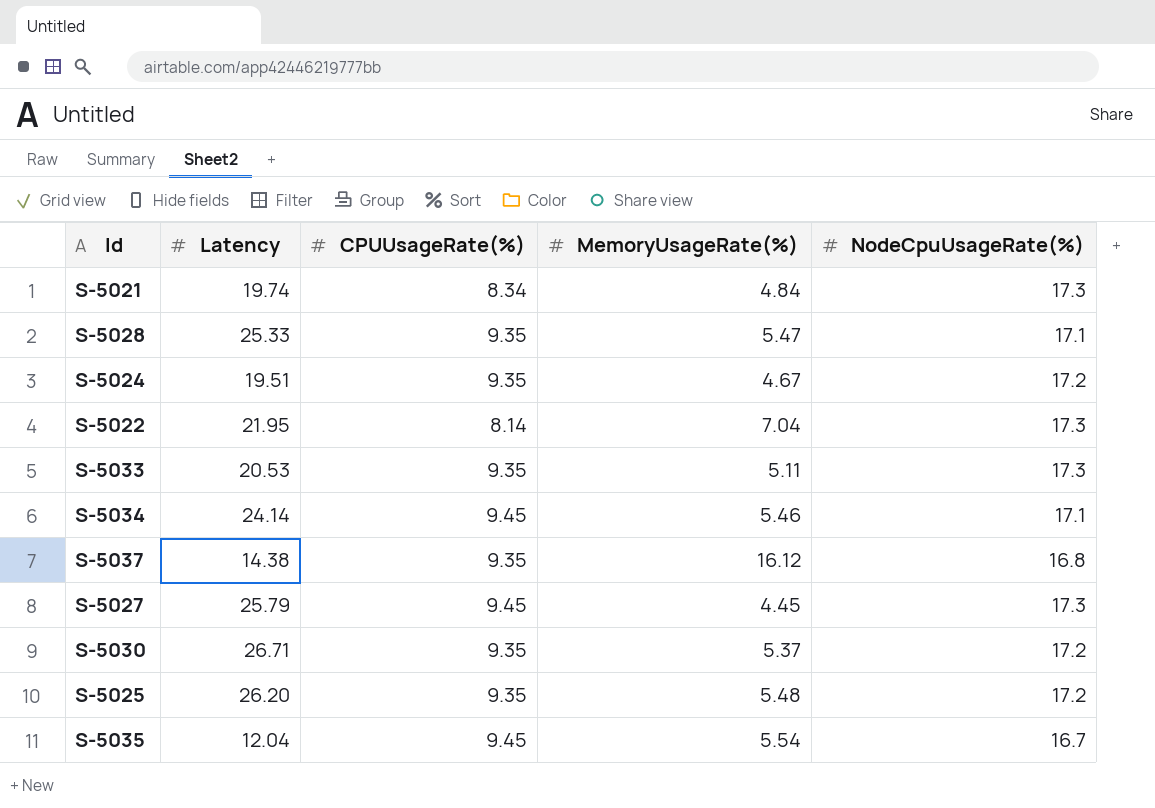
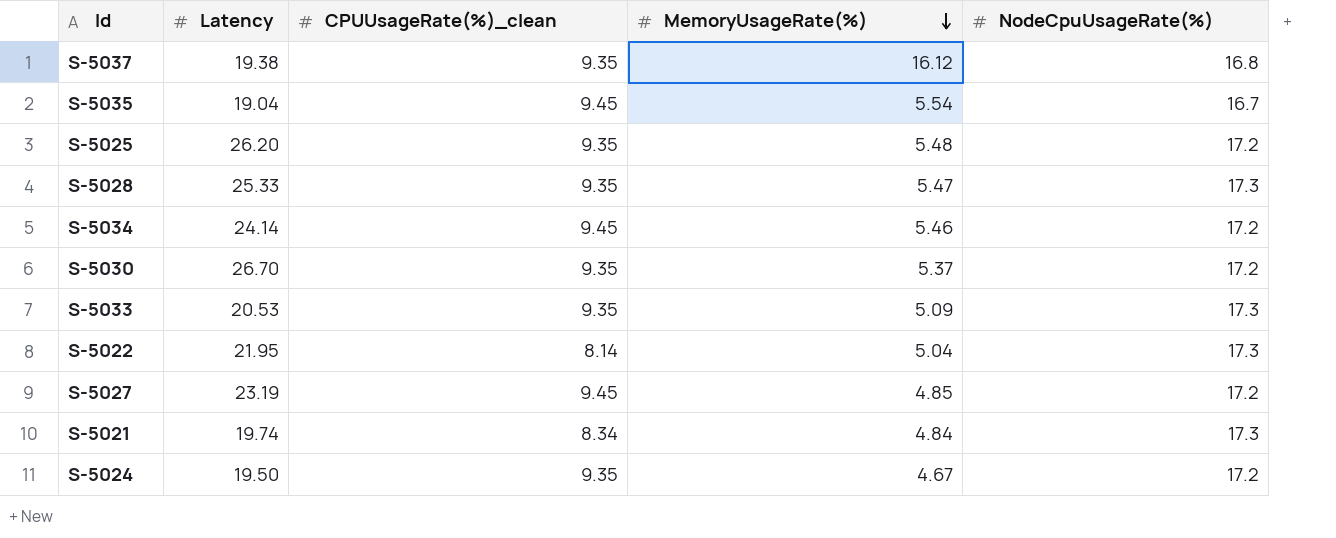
row order: none -> MemoryUsageRate(%) descending
column name: CPUUsageRate(%) -> CPUUsageRate(%)_clean
S-5037 | Latency: 14.38 -> 19.38
S-5035 | Latency: 12.04 -> 19.04
S-5028 | NodeCpuUsageRate(%): 17.1 -> 17.3
S-5034 | NodeCpuUsageRate(%): 17.1 -> 17.2
S-5030 | Latency: 26.71 -> 26.70
S-5033 | MemoryUsageRate(%): 5.11 -> 5.09
S-5022 | MemoryUsageRate(%): 7.04 -> 5.04
S-5027 | Latency: 25.79 -> 23.19
S-5027 | MemoryUsageRate(%): 4.45 -> 4.85
S-5027 | NodeCpuUsageRate(%): 17.3 -> 17.2
S-5024 | Latency: 19.51 -> 19.50

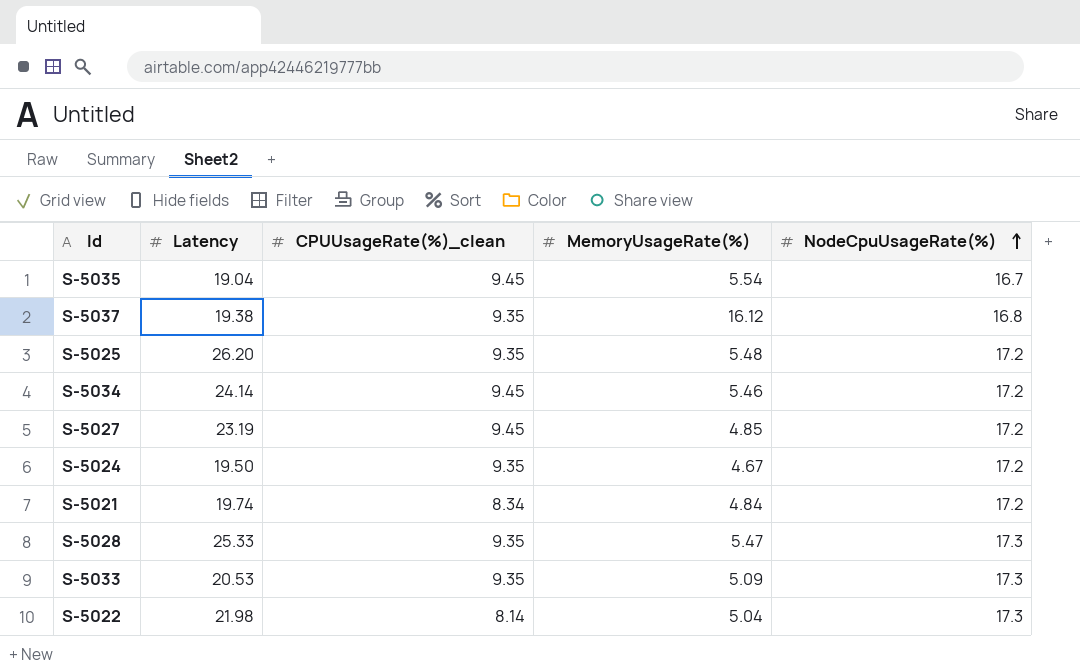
row order: MemoryUsageRate(%) descending -> NodeCpuUsageRate(%) ascending
row S-5030: 26.70 | 9.35 | 5.37 | 17.2 -> none
S-5021 | NodeCpuUsageRate(%): 17.3 -> 17.2
S-5022 | Latency: 21.95 -> 21.98

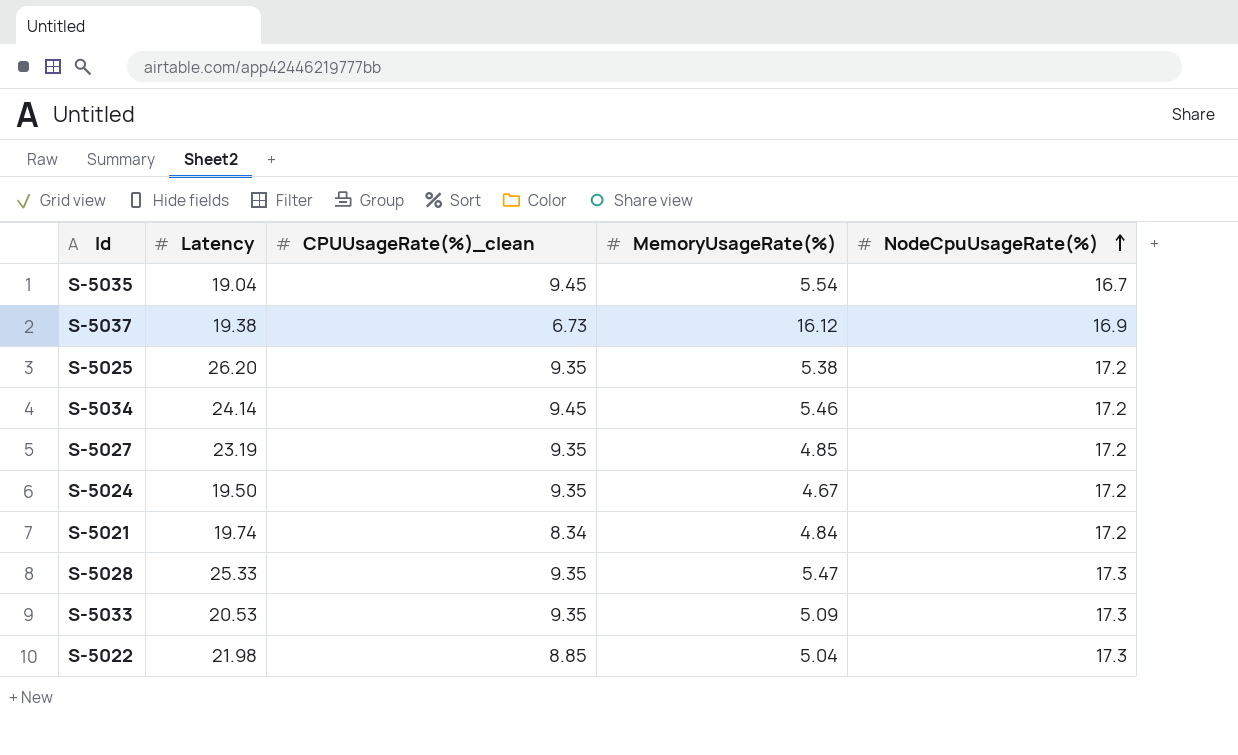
S-5037 | CPUUsageRate(%)_clean: 9.35 -> 6.73
S-5037 | NodeCpuUsageRate(%): 16.8 -> 16.9
S-5025 | MemoryUsageRate(%): 5.48 -> 5.38
S-5027 | CPUUsageRate(%)_clean: 9.45 -> 9.35
S-5022 | CPUUsageRate(%)_clean: 8.14 -> 8.85

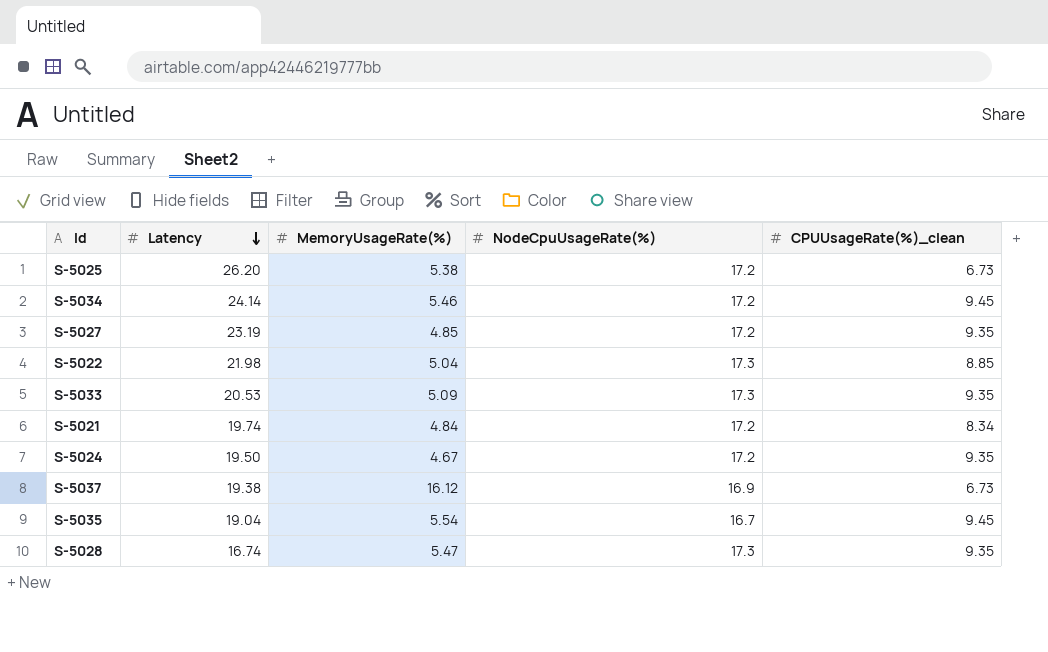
row order: NodeCpuUsageRate(%) ascending -> Latency descending
column CPUUsageRate(%)_clean | position: 3 -> 5
S-5025 | CPUUsageRate(%)_clean: 9.35 -> 6.73
S-5028 | Latency: 25.33 -> 16.74

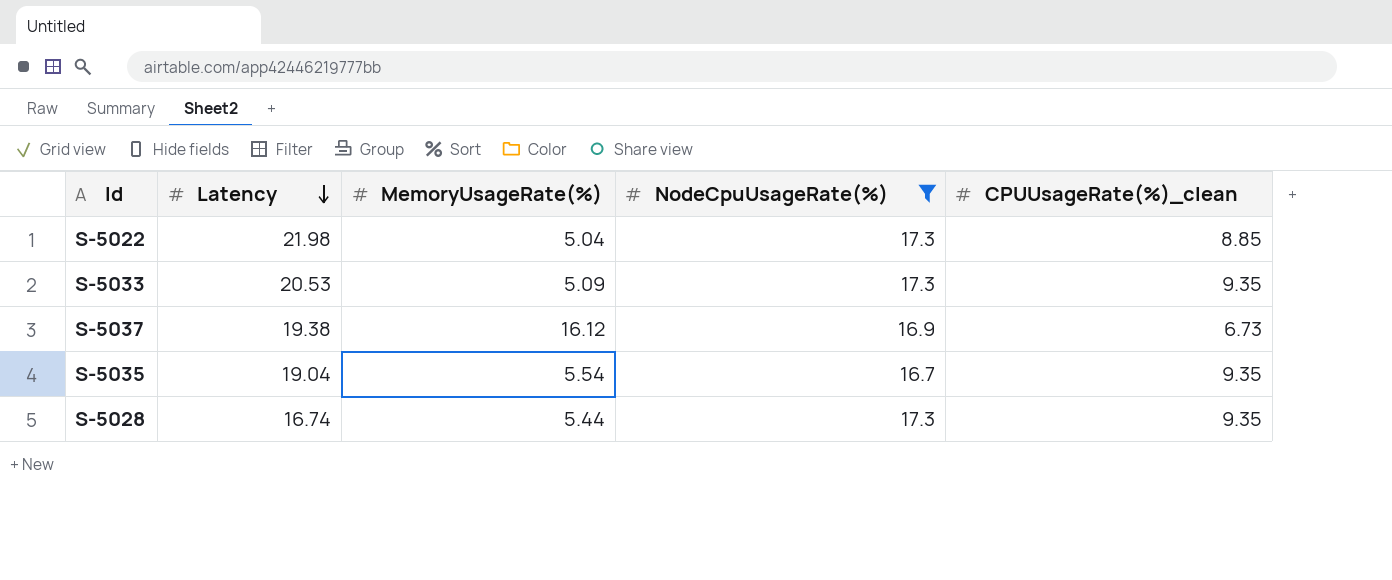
filter: none -> NodeCpuUsageRate(%) != 17.2
S-5035 | CPUUsageRate(%)_clean: 9.45 -> 9.35
S-5028 | MemoryUsageRate(%): 5.47 -> 5.44

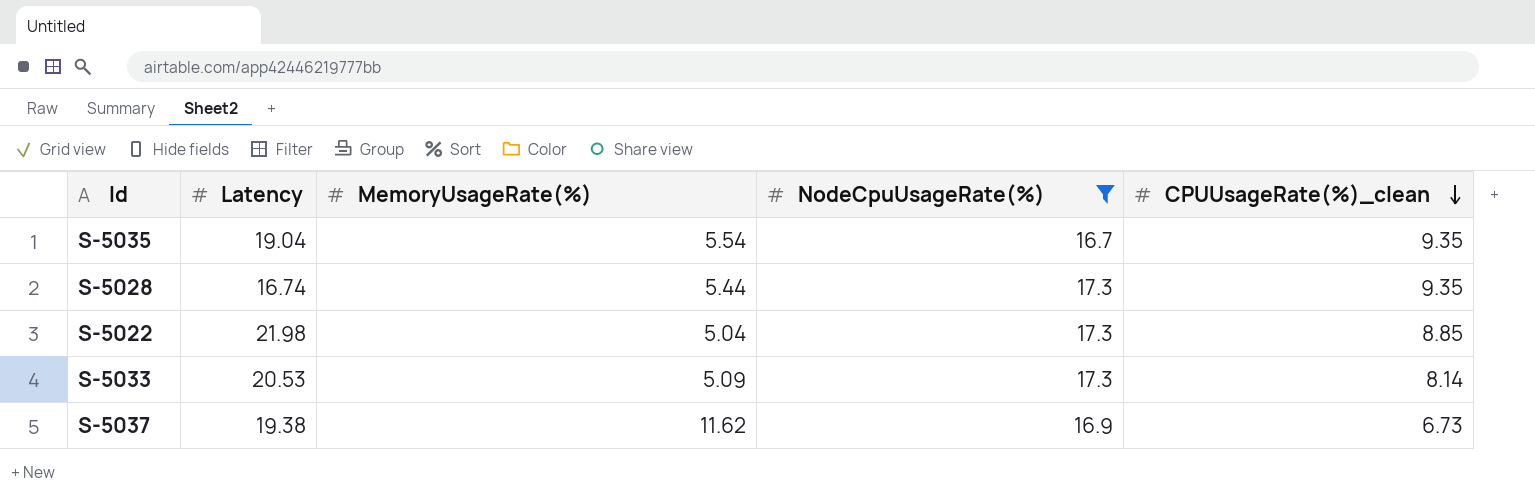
row order: Latency descending -> CPUUsageRate(%)_clean descending
S-5033 | CPUUsageRate(%)_clean: 9.35 -> 8.14
S-5037 | MemoryUsageRate(%): 16.12 -> 11.62

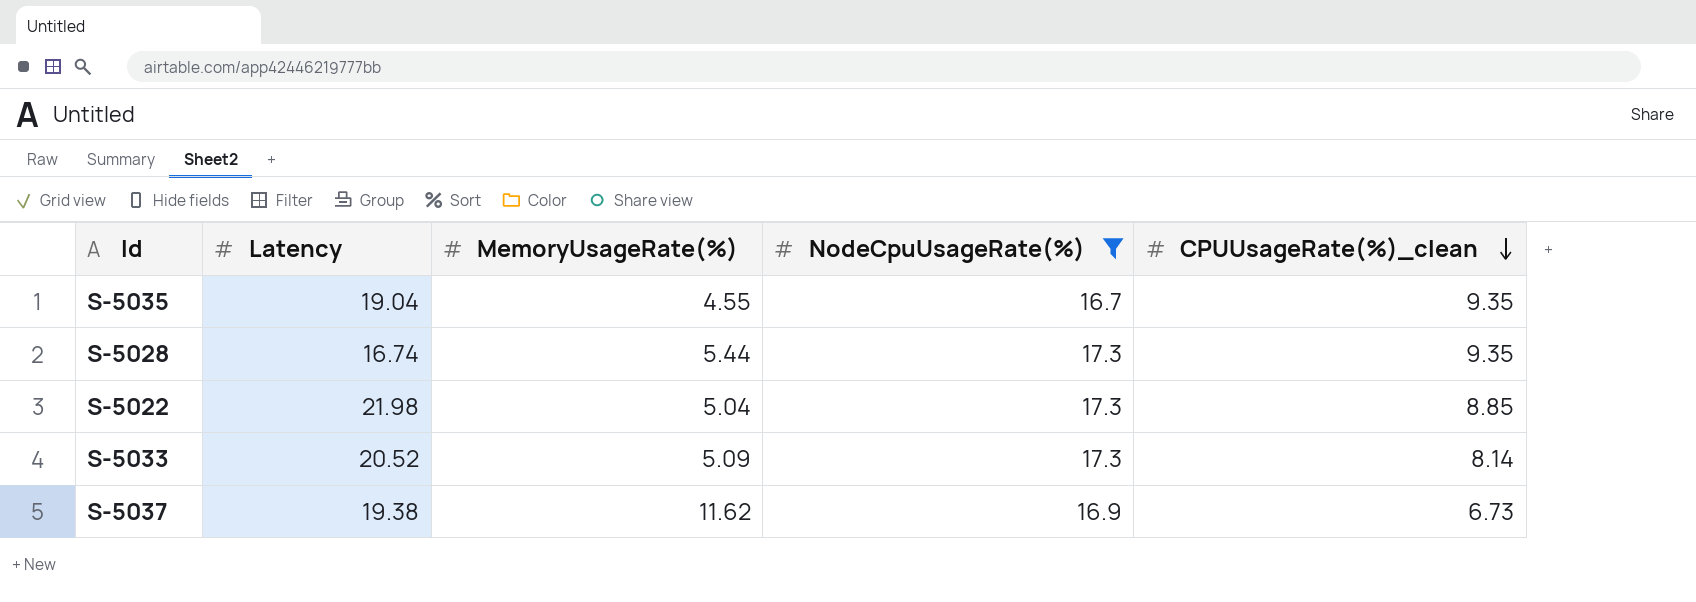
S-5035 | MemoryUsageRate(%): 5.54 -> 4.55
S-5033 | Latency: 20.53 -> 20.52

